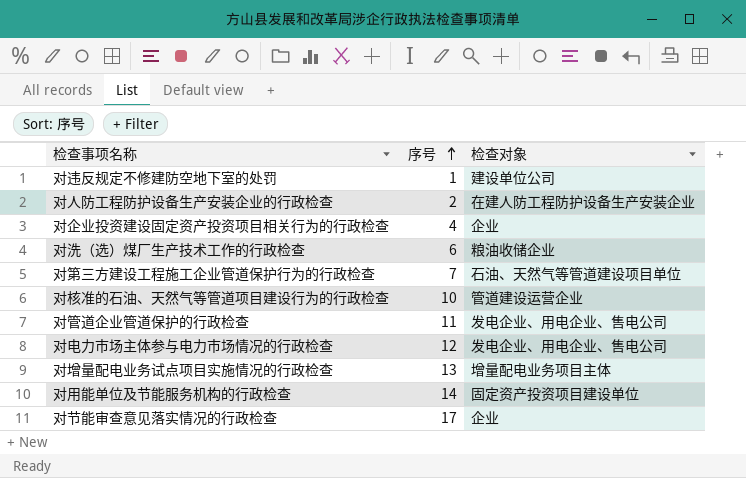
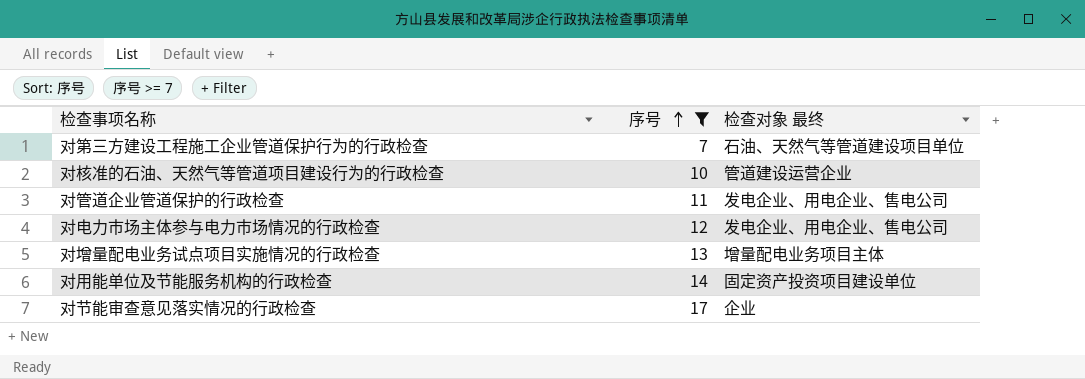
filter: none -> 序号 >= 7
column name: 检查对象 -> 检查对象 最终

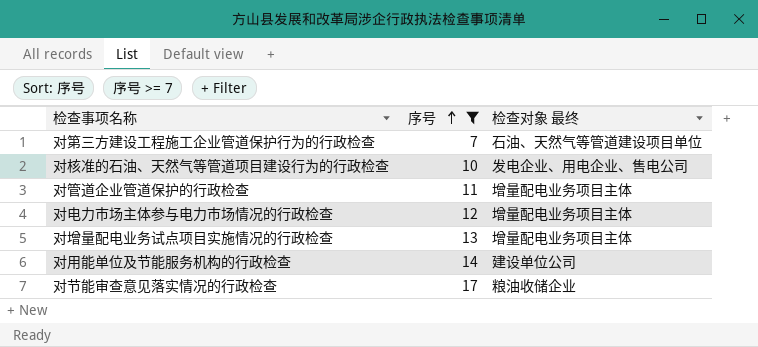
对核准的石油、天然气等管道项目建设行为的行政检查 | 检查对象 最终: 管道建设运营企业 -> 发电企业、用电企业、售电公司
对管道企业管道保护的行政检查 | 检查对象 最终: 发电企业、用电企业、售电公司 -> 增量配电业务项目主体
对电力市场主体参与电力市场情况的行政检查 | 检查对象 最终: 发电企业、用电企业、售电公司 -> 增量配电业务项目主体
对用能单位及节能服务机构的行政检查 | 检查对象 最终: 固定资产投资项目建设单位 -> 建设单位公司
对节能审查意见落实情况的行政检查 | 检查对象 最终: 企业 -> 粮油收储企业

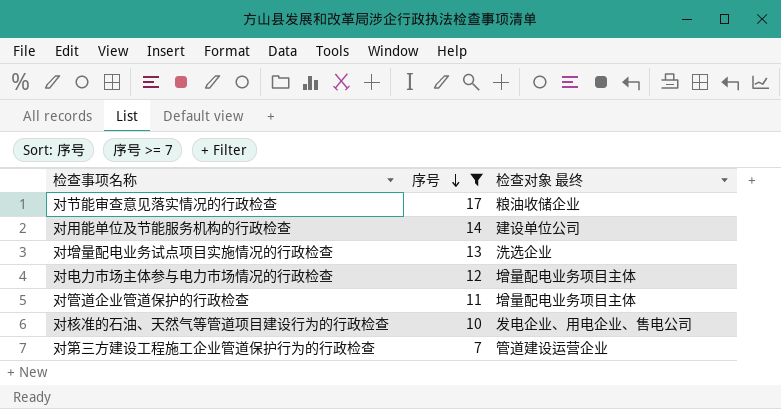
row order: 序号 ascending -> 序号 descending
对增量配电业务试点项目实施情况的行政检查 | 检查对象 最终: 增量配电业务项目主体 -> 洗选企业
对第三方建设工程施工企业管道保护行为的行政检查 | 检查对象 最终: 石油、天然气等管道建设项目单位 -> 管道建设运营企业

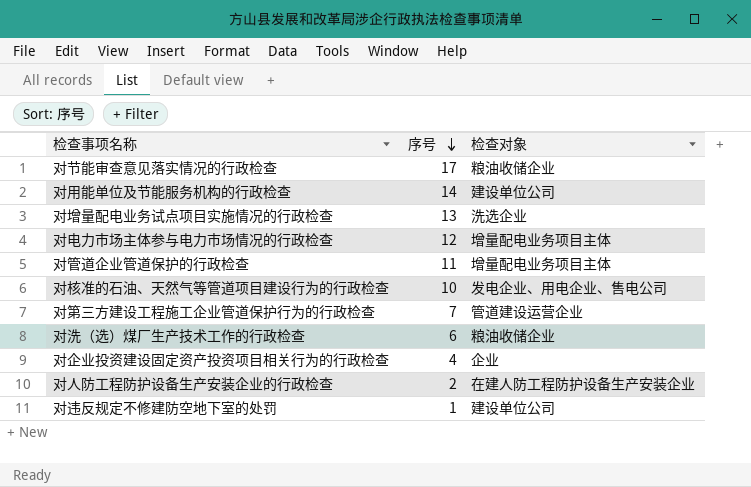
filter: 序号 >= 7 -> none
column name: 检查对象 最终 -> 检查对象

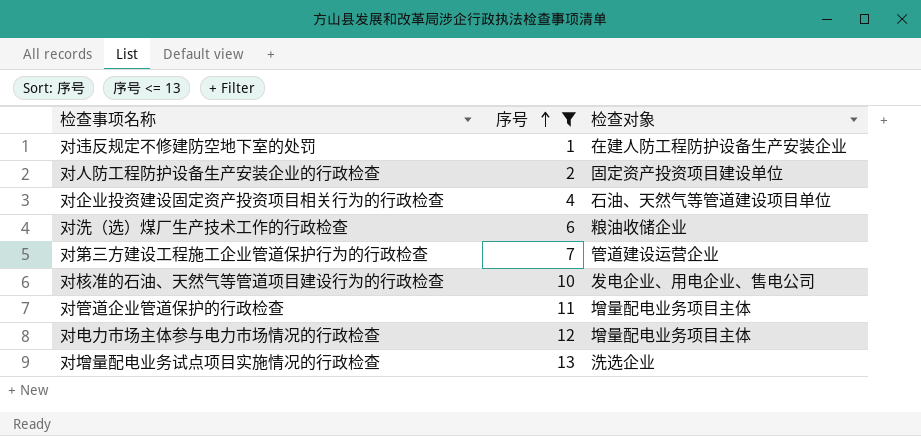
filter: none -> 序号 <= 13
row order: 序号 descending -> 序号 ascending
对违反规定不修建防空地下室的处罚 | 检查对象: 建设单位公司 -> 在建人防工程防护设备生产安装企业
对人防工程防护设备生产安装企业的行政检查 | 检查对象: 在建人防工程防护设备生产安装企业 -> 固定资产投资项目建设单位
对企业投资建设固定资产投资项目相关行为的行政检查 | 检查对象: 企业 -> 石油、天然气等管道建设项目单位

